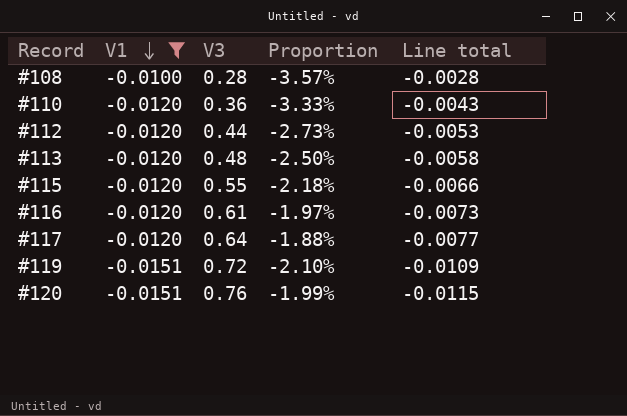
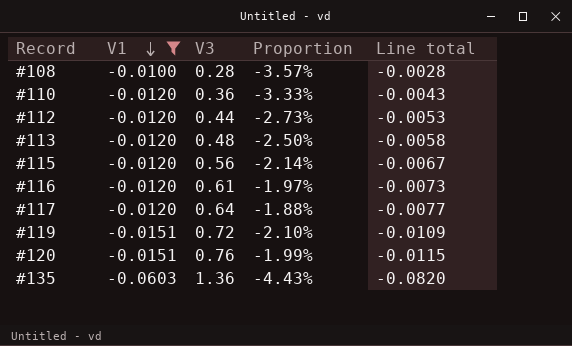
#115 | V3: 0.55 -> 0.56
#115 | Proportion: -2.18% -> -2.14%
#115 | Line total: -0.0066 -> -0.0067
row #135: none -> -0.0603 | 1.36 | -4.43% | -0.0820

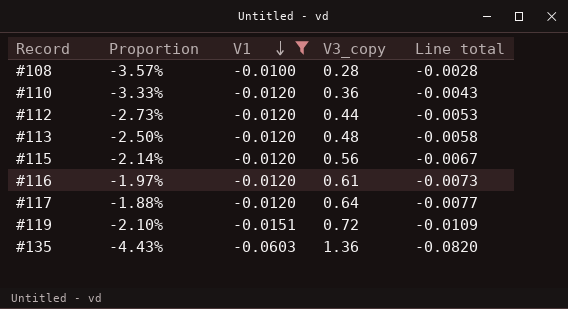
column Proportion | position: 4 -> 2
column name: V3 -> V3_copy
row #120: -0.0151 | 0.76 | -1.99% | -0.0115 -> none

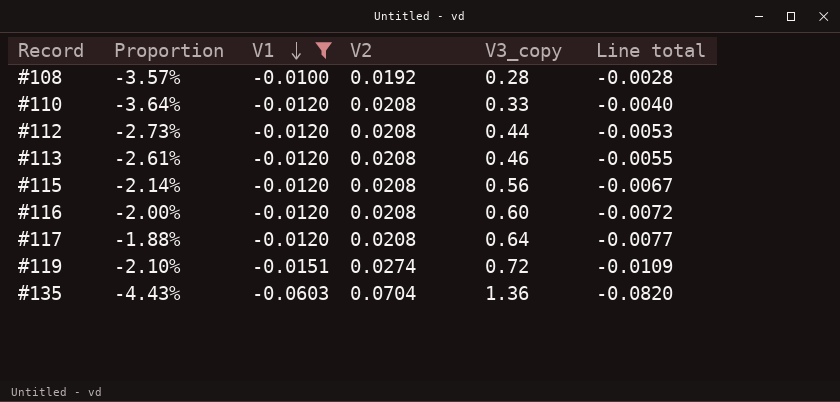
column V2 | position: none -> 4
#110 | Proportion: -3.33% -> -3.64%
#110 | V3_copy: 0.36 -> 0.33
#110 | Line total: -0.0043 -> -0.0040
#113 | Proportion: -2.50% -> -2.61%
#113 | V3_copy: 0.48 -> 0.46
#113 | Line total: -0.0058 -> -0.0055
#116 | Proportion: -1.97% -> -2.00%
#116 | V3_copy: 0.61 -> 0.60
#116 | Line total: -0.0073 -> -0.0072

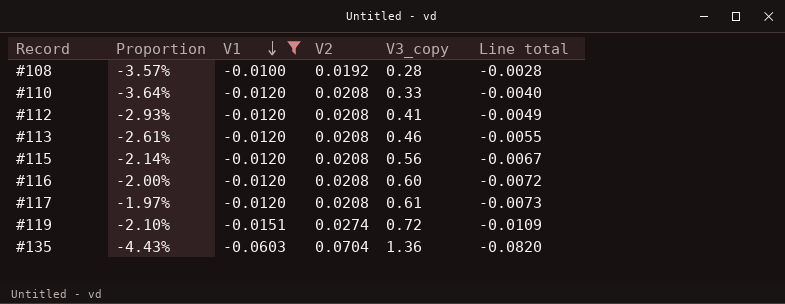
#112 | Proportion: -2.73% -> -2.93%
#112 | V3_copy: 0.44 -> 0.41
#112 | Line total: -0.0053 -> -0.0049
#117 | Proportion: -1.88% -> -1.97%
#117 | V3_copy: 0.64 -> 0.61
#117 | Line total: -0.0077 -> -0.0073

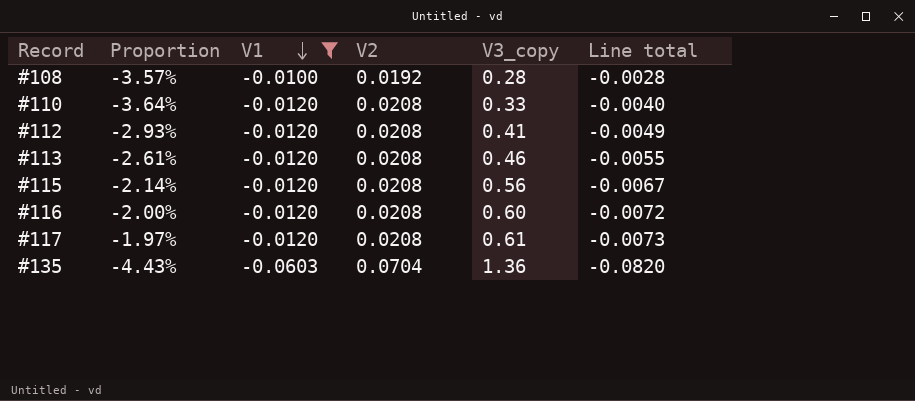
row #119: -2.10% | -0.0151 | 0.0274 | 0.72 | -0.0109 -> none

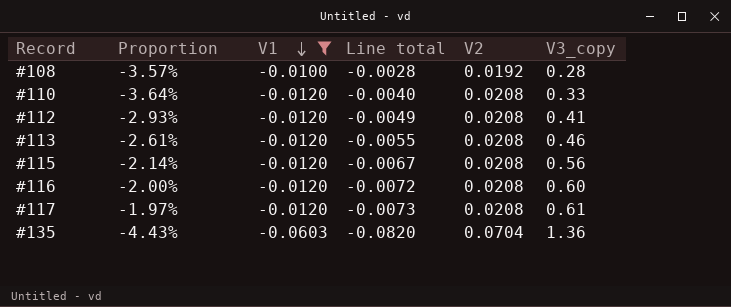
column Line total | position: 6 -> 4

